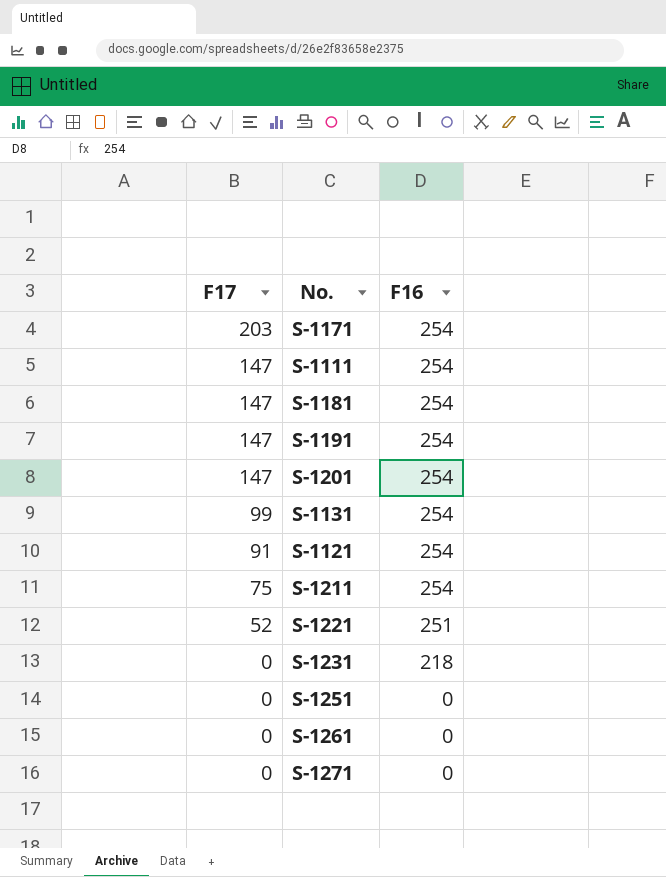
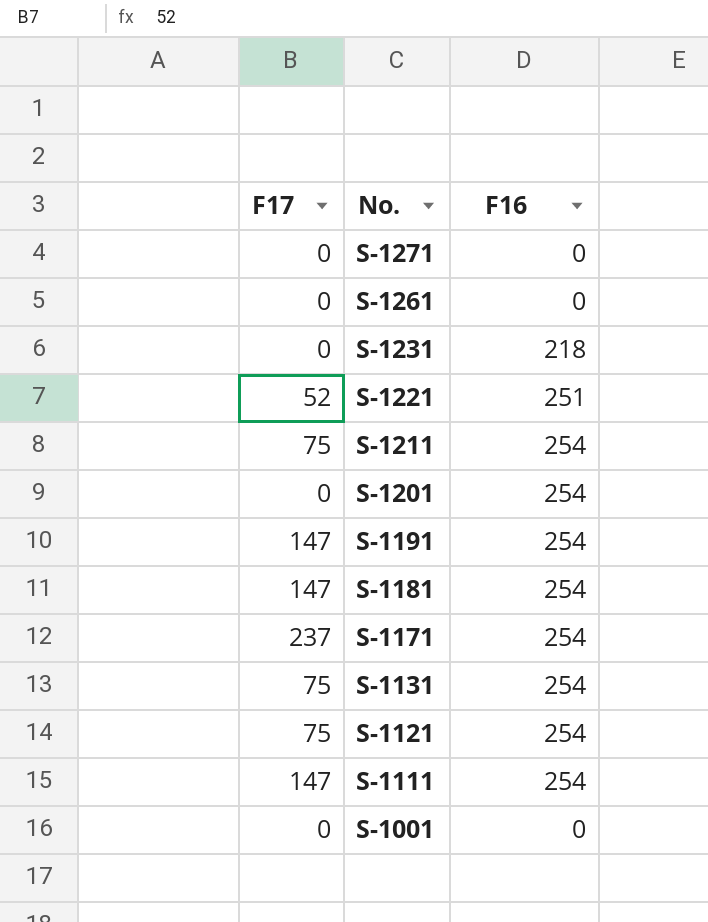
row order: F17 descending -> No. descending
row S-1251: 0 | 0 -> none
S-1201 | F17: 147 -> 0
S-1171 | F17: 203 -> 237
S-1131 | F17: 99 -> 75
S-1121 | F17: 91 -> 75
row S-1001: none -> 0 | 0

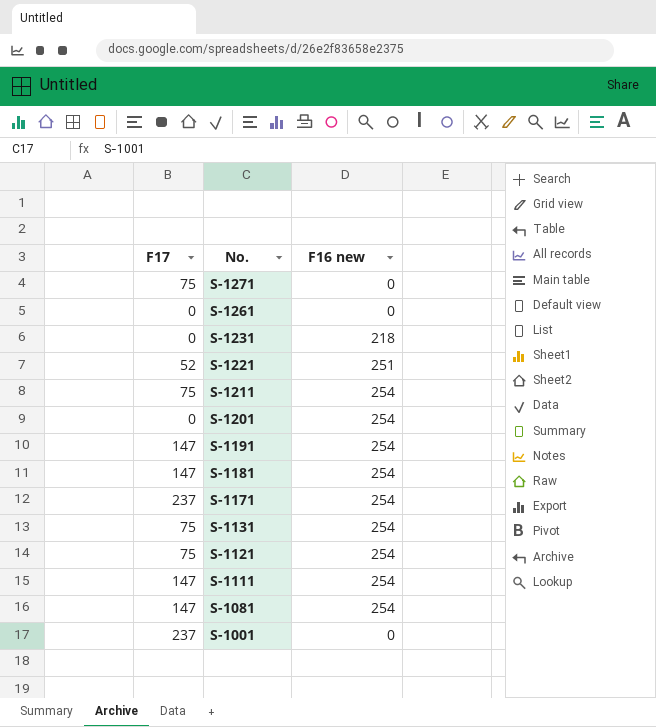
column name: F16 -> F16 new
S-1271 | F17: 0 -> 75
row S-1081: none -> 147 | 254
S-1001 | F17: 0 -> 237

